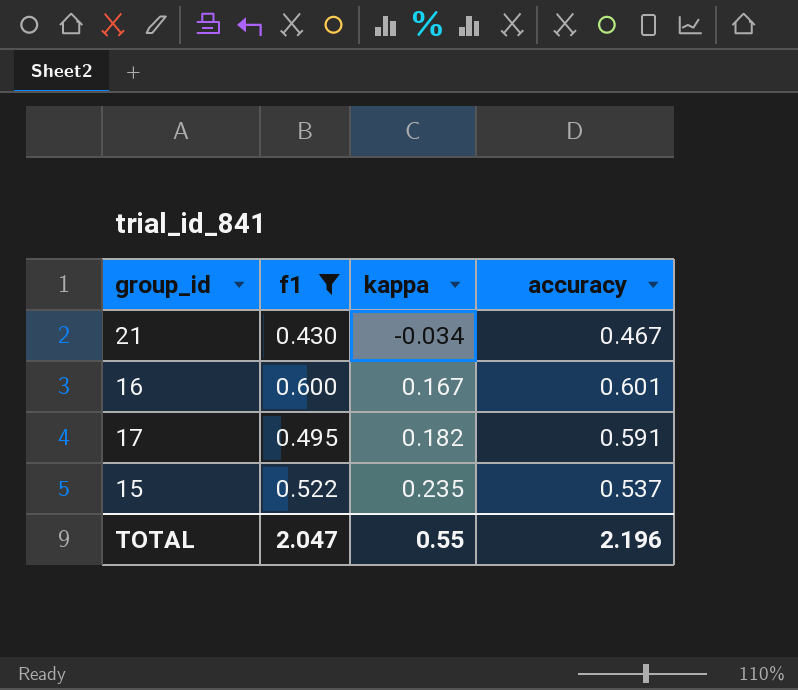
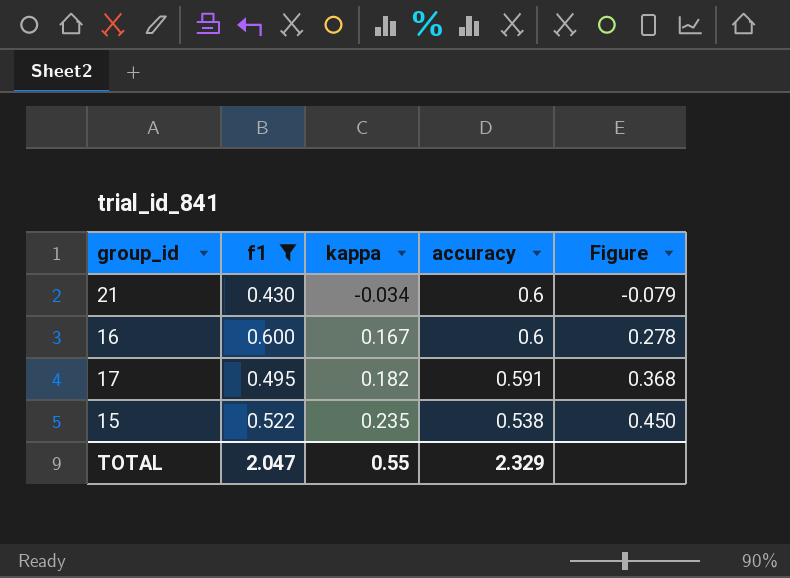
column Figure | formula: none -> [kappa] / [f1]
21 | accuracy: 0.467 -> 0.6
16 | accuracy: 0.601 -> 0.6
15 | accuracy: 0.537 -> 0.538
TOTAL | accuracy: 2.196 -> 2.329

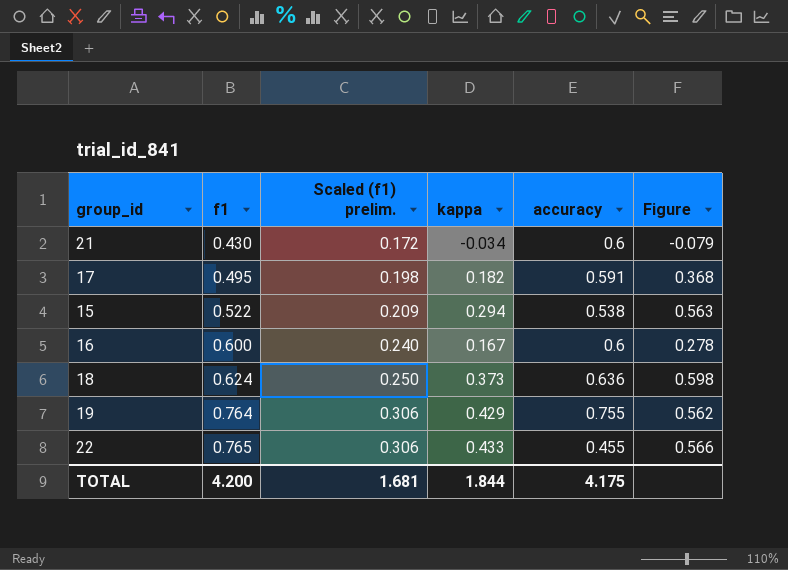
filter: f1 <= 0.600 -> none
row order: kappa ascending -> f1 ascending
column Scaled (f1) prelim. | formula: none -> [f1] * 0.4
15 | kappa: 0.235 -> 0.294
15 | Figure: 0.450 -> 0.563
TOTAL | f1: 2.047 -> 4.200
TOTAL | kappa: 0.55 -> 1.844
TOTAL | accuracy: 2.329 -> 4.175

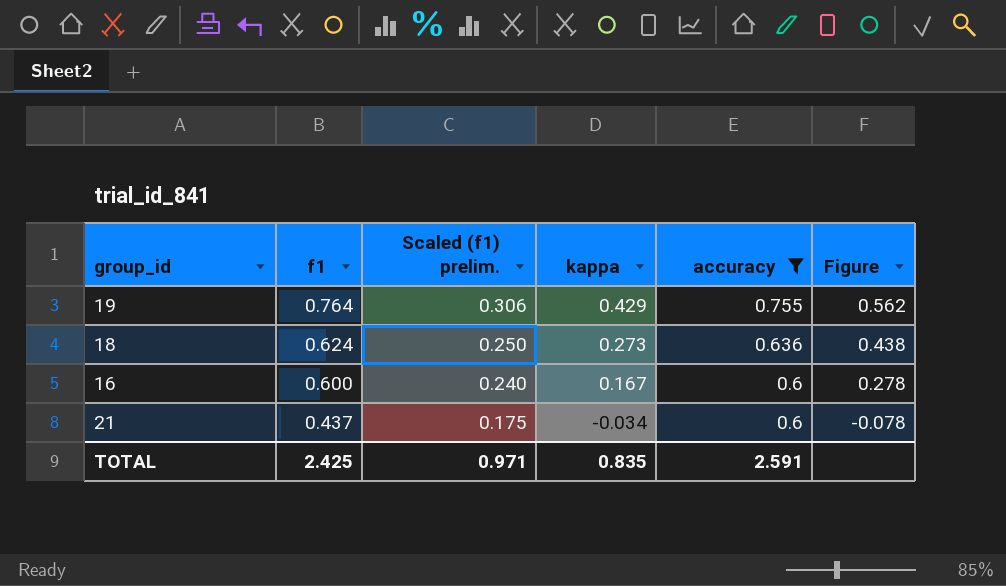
filter: none -> accuracy >= 0.6
row order: f1 ascending -> f1 descending
18 | kappa: 0.373 -> 0.273
18 | Figure: 0.598 -> 0.438
21 | f1: 0.430 -> 0.437
21 | Scaled (f1) prelim.: 0.172 -> 0.175
21 | Figure: -0.079 -> -0.078
TOTAL | f1: 4.200 -> 2.425
TOTAL | Scaled (f1) prelim.: 1.681 -> 0.971
TOTAL | kappa: 1.844 -> 0.835
TOTAL | accuracy: 4.175 -> 2.591

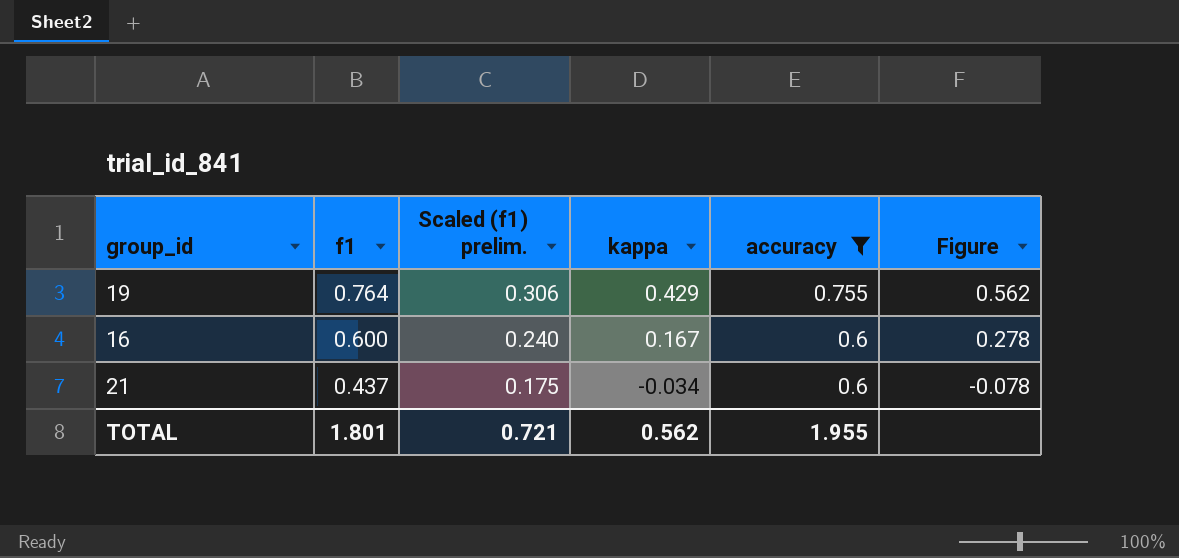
row 18: 0.624 | 0.250 | 0.273 | 0.636 | 0.438 -> none
TOTAL | f1: 2.425 -> 1.801
TOTAL | Scaled (f1) prelim.: 0.971 -> 0.721
TOTAL | kappa: 0.835 -> 0.562
TOTAL | accuracy: 2.591 -> 1.955

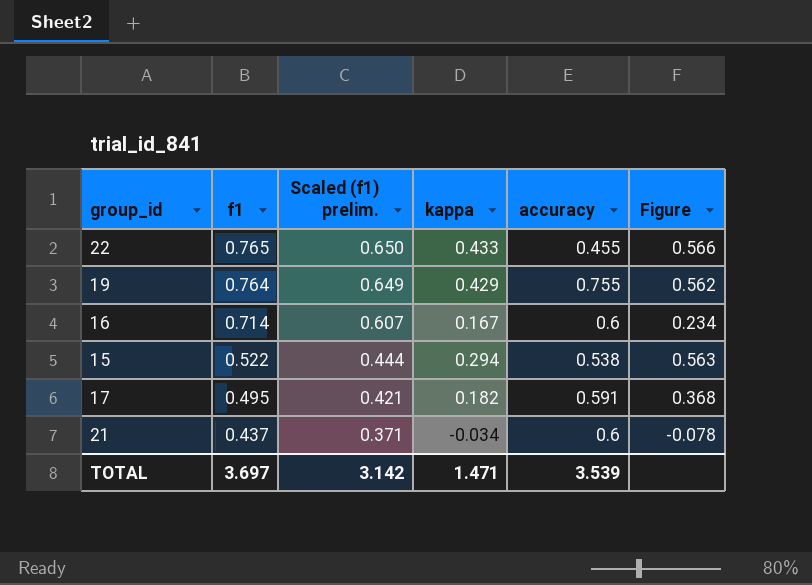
filter: accuracy >= 0.6 -> none
column Scaled (f1) prelim. | formula: [f1] * 0.4 -> [f1] * 0.85
16 | f1: 0.600 -> 0.714
16 | Figure: 0.278 -> 0.234
TOTAL | f1: 1.801 -> 3.697
TOTAL | Scaled (f1) prelim.: 0.721 -> 3.142
TOTAL | kappa: 0.562 -> 1.471
TOTAL | accuracy: 1.955 -> 3.539

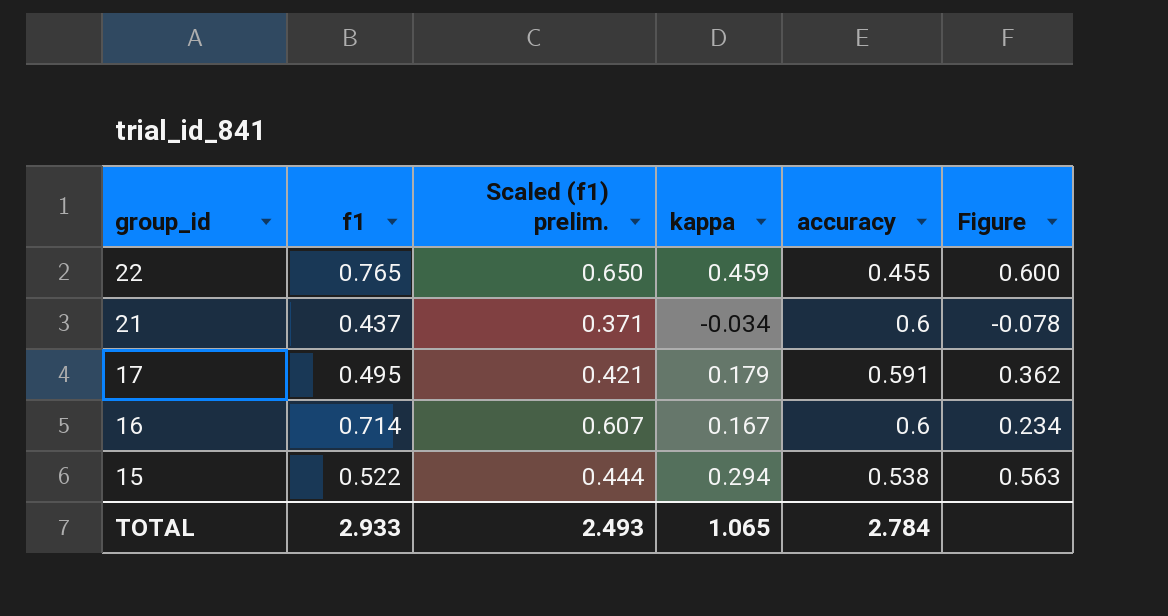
row order: f1 descending -> group_id descending
row 19: 0.764 | 0.649 | 0.429 | 0.755 | 0.562 -> none
22 | kappa: 0.433 -> 0.459
22 | Figure: 0.566 -> 0.600
17 | kappa: 0.182 -> 0.179
17 | Figure: 0.368 -> 0.362
TOTAL | f1: 3.697 -> 2.933
TOTAL | Scaled (f1) prelim.: 3.142 -> 2.493
TOTAL | kappa: 1.471 -> 1.065
TOTAL | accuracy: 3.539 -> 2.784

